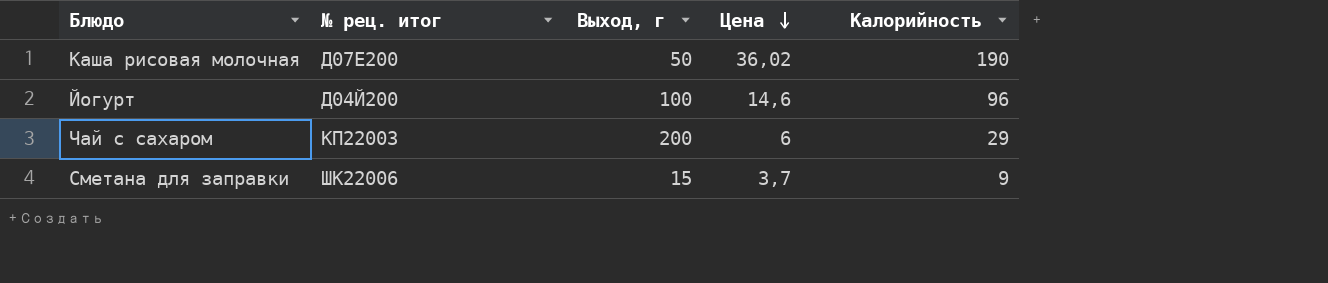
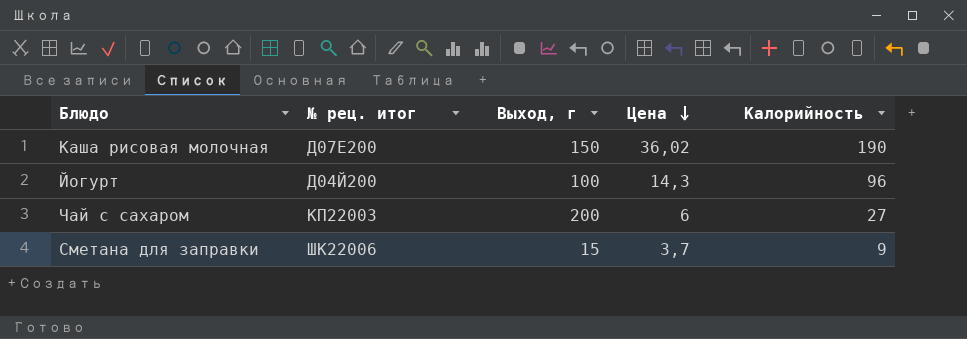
Каша рисовая молочная | Выход, г: 50 -> 150
Йогурт | Цена: 14,6 -> 14,3
Чай с сахаром | Калорийность: 29 -> 27

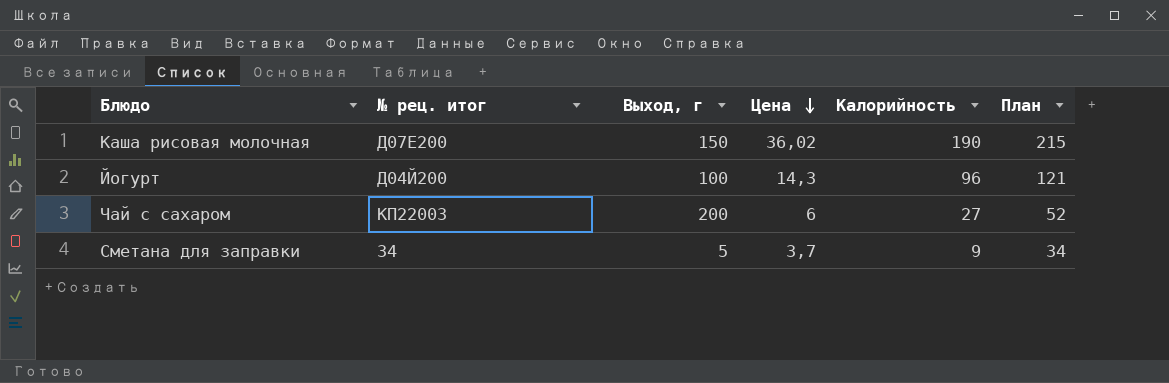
column План | formula: none -> [Калорийность] + 25
Сметана для заправки | № рец. итог: ШК22006 -> 34
Сметана для заправки | Выход, г: 15 -> 5

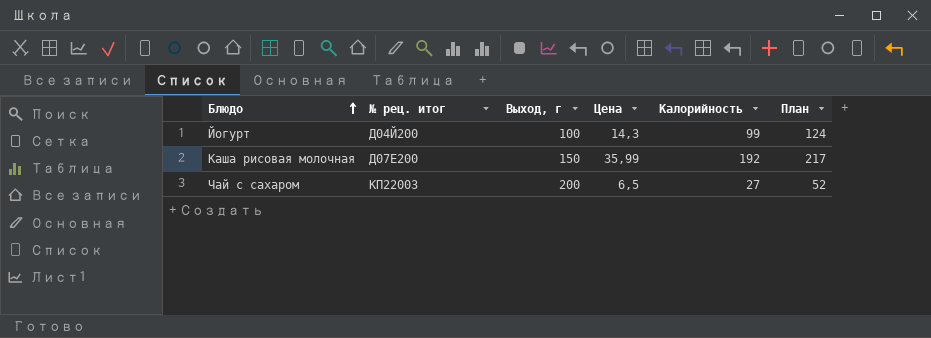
row order: Цена descending -> Блюдо ascending
row Сметана для заправки: 34 | 5 | 3,7 | 9 | 34 -> none
Йогурт | Калорийность: 96 -> 99
Йогурт | План: 121 -> 124
Каша рисовая молочная | Цена: 36,02 -> 35,99
Каша рисовая молочная | Калорийность: 190 -> 192
Каша рисовая молочная | План: 215 -> 217
Чай с сахаром | Цена: 6 -> 6,5

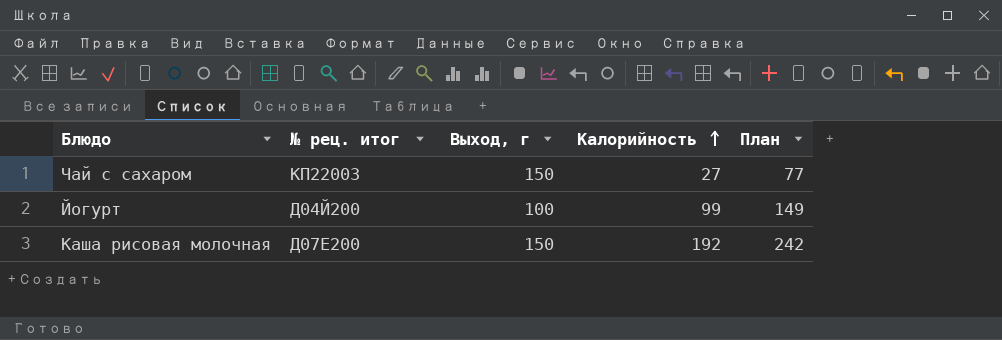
row order: Блюдо ascending -> Калорийность ascending
column Цена | position: 4 -> none
column План | formula: [Калорийность] + 25 -> [Калорийность] + 50
Чай с сахаром | Выход, г: 200 -> 150

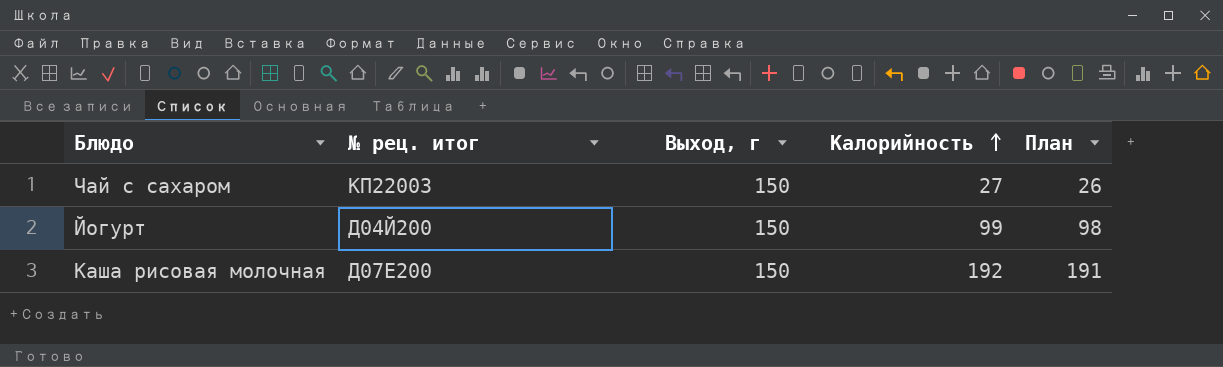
column План | formula: [Калорийность] + 50 -> [Калорийность] - 1
Йогурт | Выход, г: 100 -> 150

